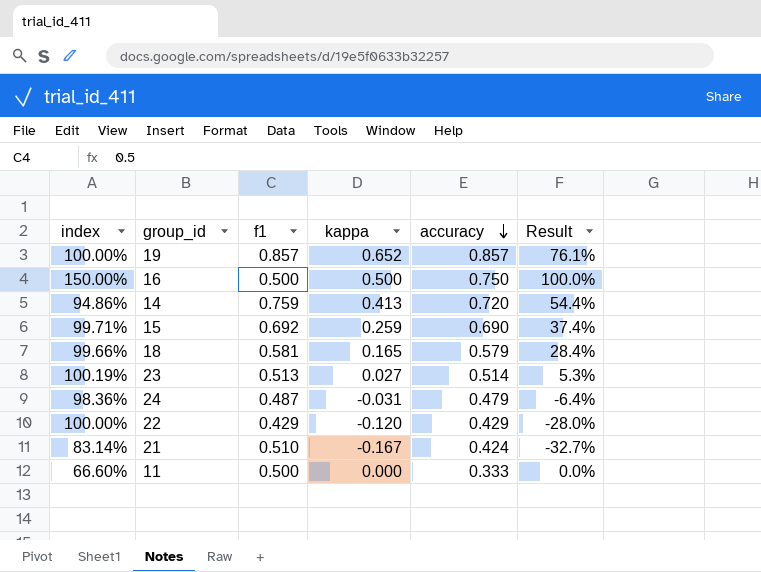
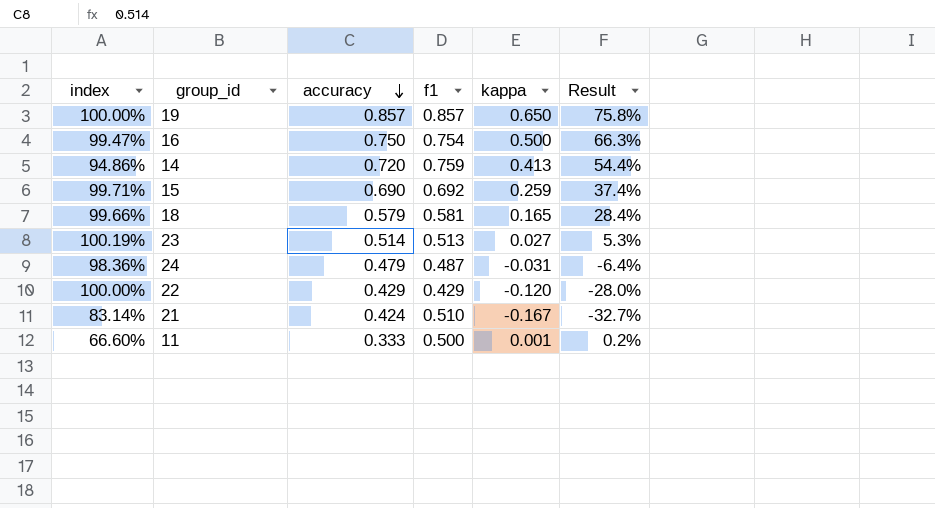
column accuracy | position: 5 -> 3
19 | kappa: 0.652 -> 0.650
19 | Result: 76.1% -> 75.8%
16 | index: 150.00% -> 99.47%
16 | f1: 0.500 -> 0.754
16 | Result: 100.0% -> 66.3%
11 | kappa: 0.000 -> 0.001
11 | Result: 0.0% -> 0.2%

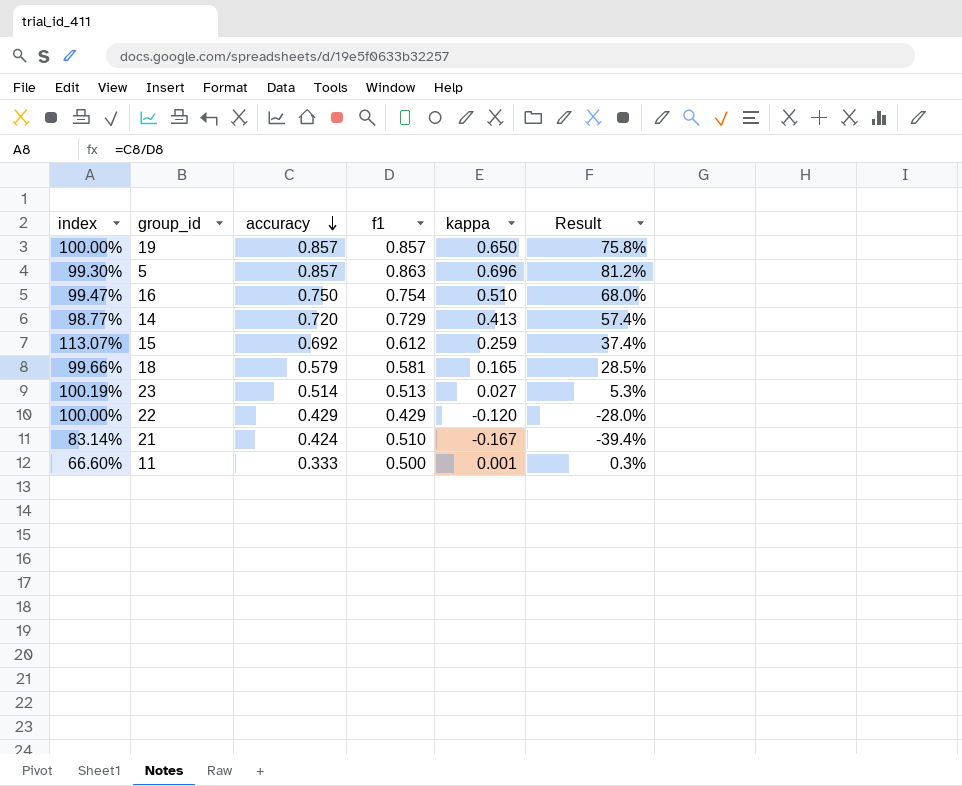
column Result | formula: [kappa] / [f1] -> [kappa] / [accuracy]
row 24: 98.36% | 0.479 | 0.487 | -0.031 | -6.4% -> none
row 5: none -> 99.30% | 0.857 | 0.863 | 0.696 | 81.2%
16 | kappa: 0.500 -> 0.510
14 | index: 94.86% -> 98.77%
14 | f1: 0.759 -> 0.729
15 | index: 99.71% -> 113.07%
15 | accuracy: 0.690 -> 0.692
15 | f1: 0.692 -> 0.612

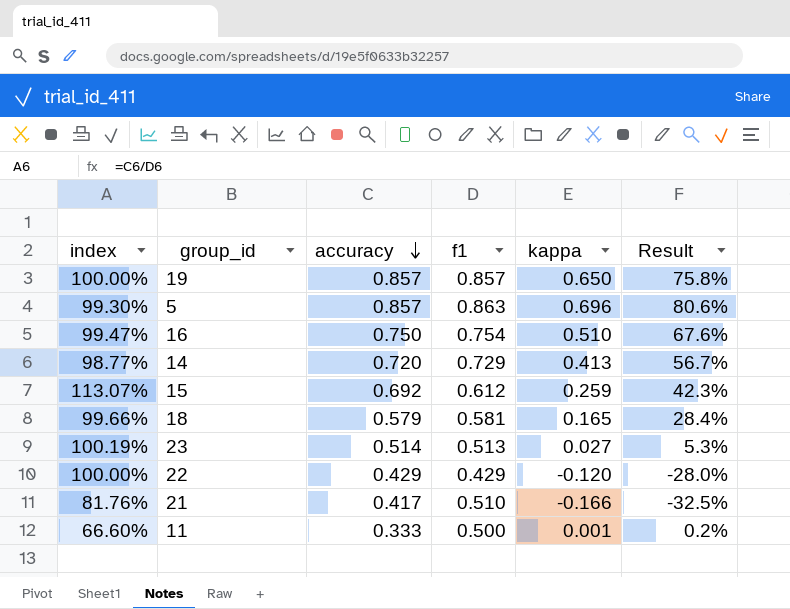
column Result | formula: [kappa] / [accuracy] -> [kappa] / [f1]
21 | index: 83.14% -> 81.76%
21 | accuracy: 0.424 -> 0.417
21 | kappa: -0.167 -> -0.166

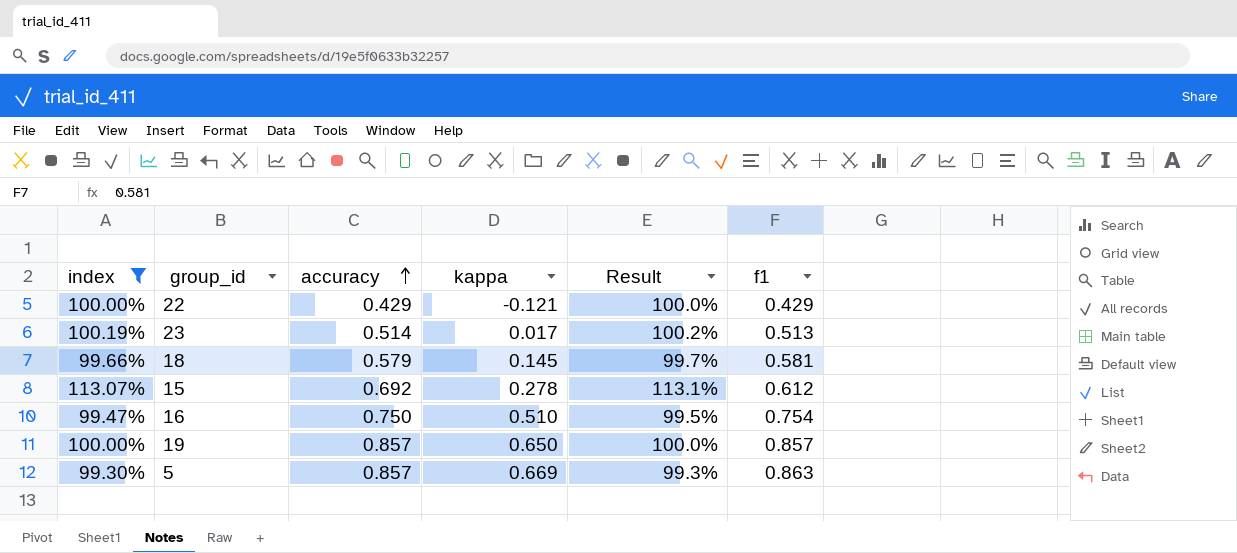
filter: none -> index >= 99.30%
row order: accuracy descending -> accuracy ascending
column Result | formula: [kappa] / [f1] -> [accuracy] / [f1]
column f1 | position: 4 -> 6
22 | kappa: -0.120 -> -0.121
23 | kappa: 0.027 -> 0.017
18 | kappa: 0.165 -> 0.145
15 | kappa: 0.259 -> 0.278
5 | kappa: 0.696 -> 0.669

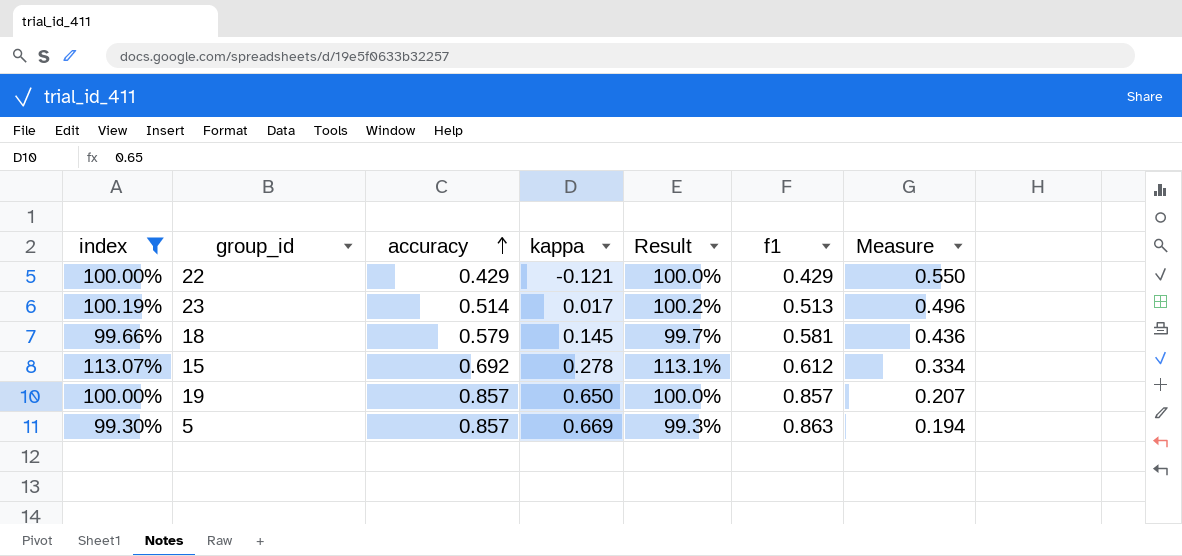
column Measure | formula: none -> [f1] - [kappa]
row 16: 99.47% | 0.750 | 0.510 | 99.5% | 0.754 -> none

